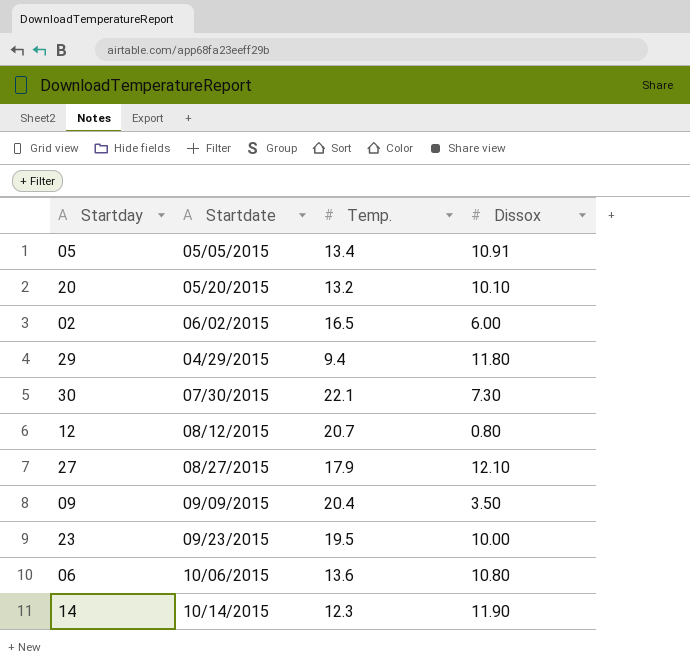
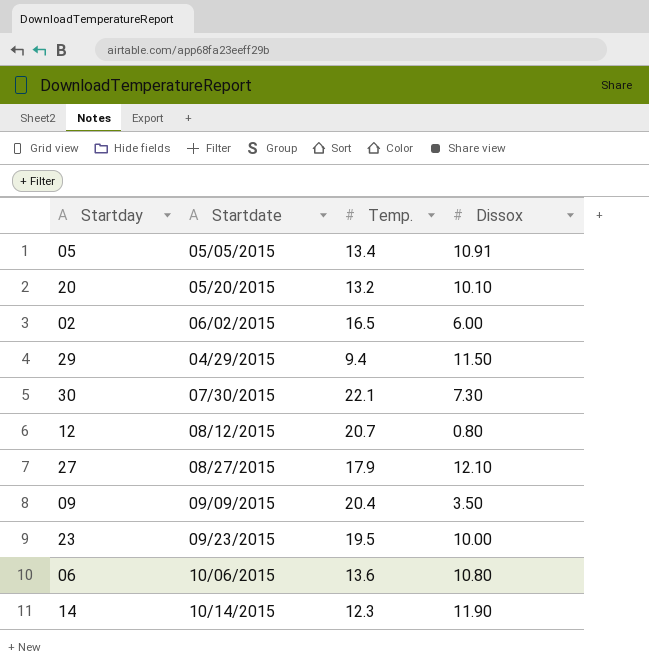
29 | Dissox: 11.80 -> 11.50

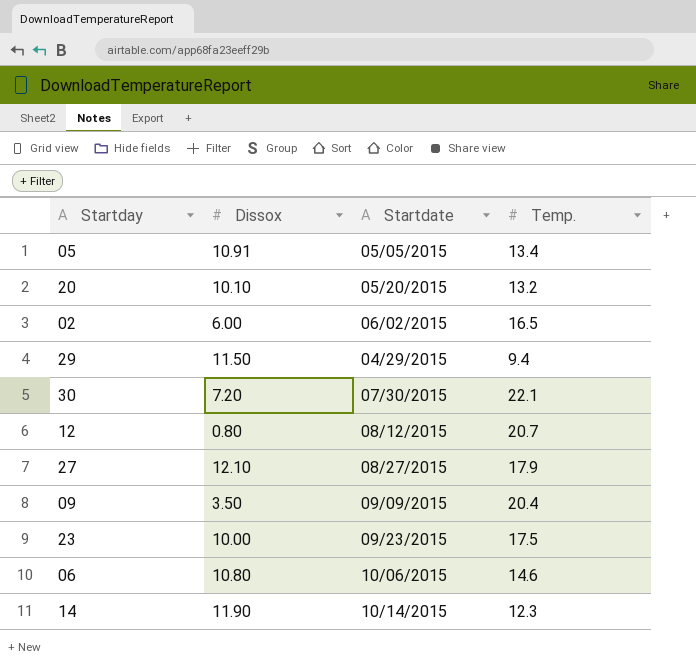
column Dissox | position: 4 -> 2
30 | Dissox: 7.30 -> 7.20
23 | Temp.: 19.5 -> 17.5
06 | Temp.: 13.6 -> 14.6

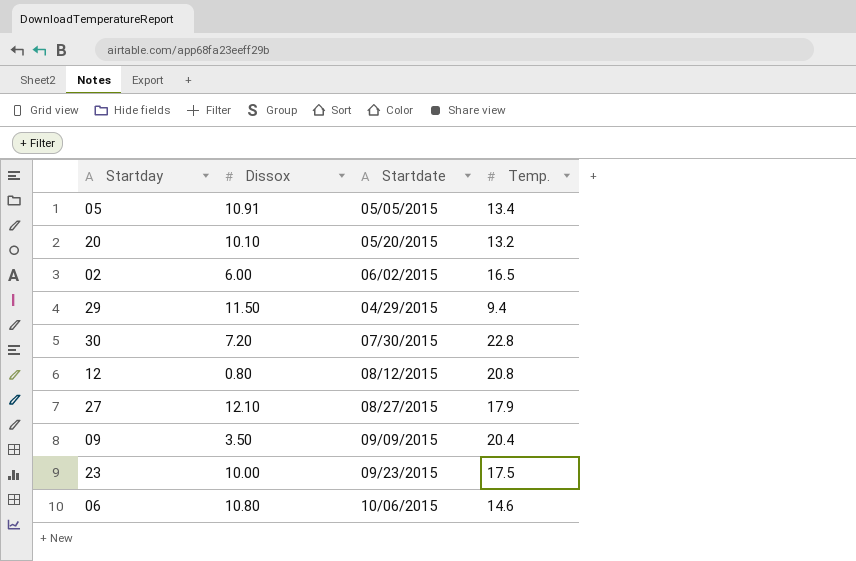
row 14: 11.90 | 10/14/2015 | 12.3 -> none
30 | Temp.: 22.1 -> 22.8
12 | Temp.: 20.7 -> 20.8

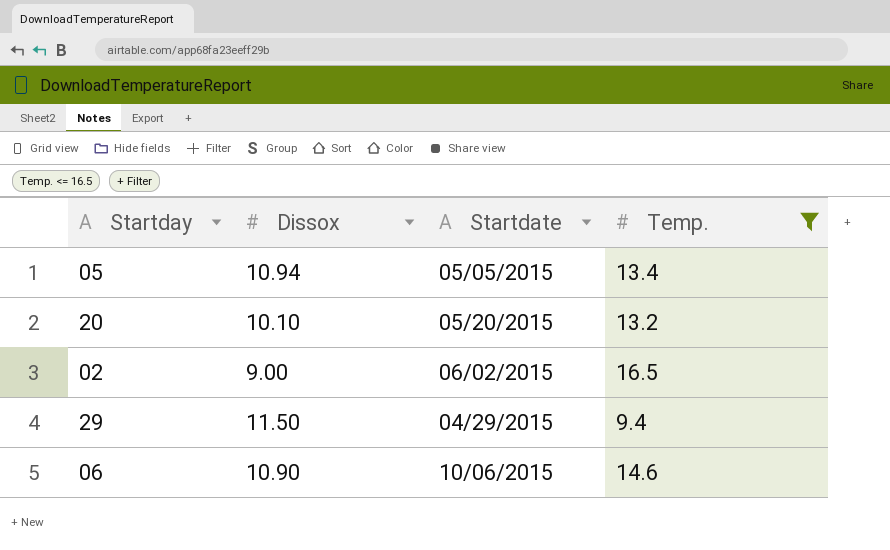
filter: none -> Temp. <= 16.5
05 | Dissox: 10.91 -> 10.94
02 | Dissox: 6.00 -> 9.00
06 | Dissox: 10.80 -> 10.90

